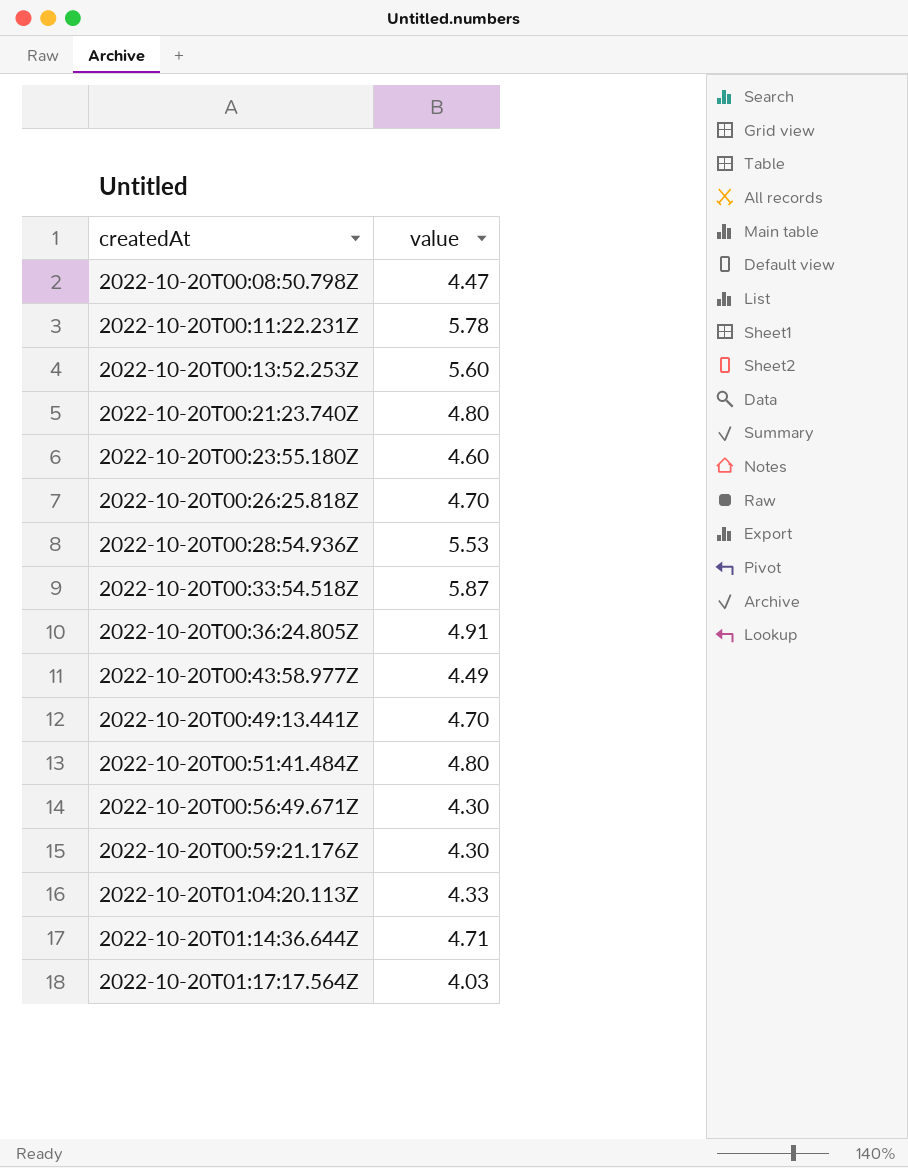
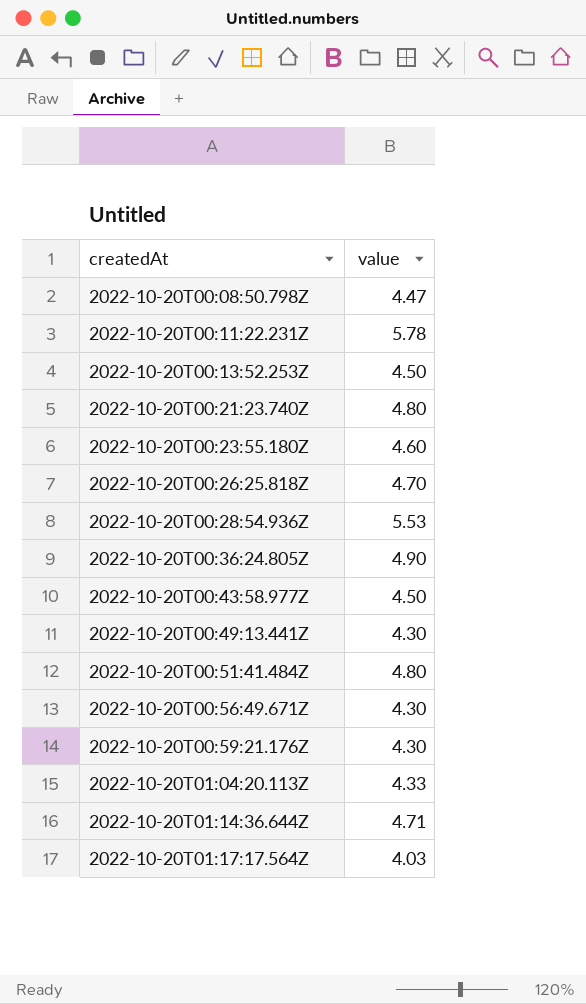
row 2022-10-20T00:33:54.518Z: 5.87 -> none
2022-10-20T00:13:52.253Z | value: 5.60 -> 4.50
2022-10-20T00:36:24.805Z | value: 4.91 -> 4.90
2022-10-20T00:43:58.977Z | value: 4.49 -> 4.50
2022-10-20T00:49:13.441Z | value: 4.70 -> 4.30

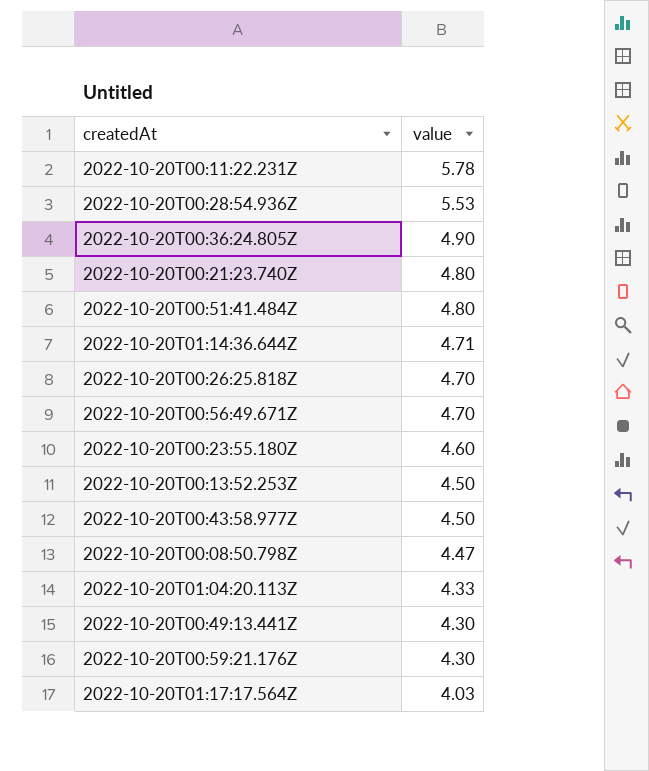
row order: createdAt ascending -> value descending
2022-10-20T00:56:49.671Z | value: 4.30 -> 4.70

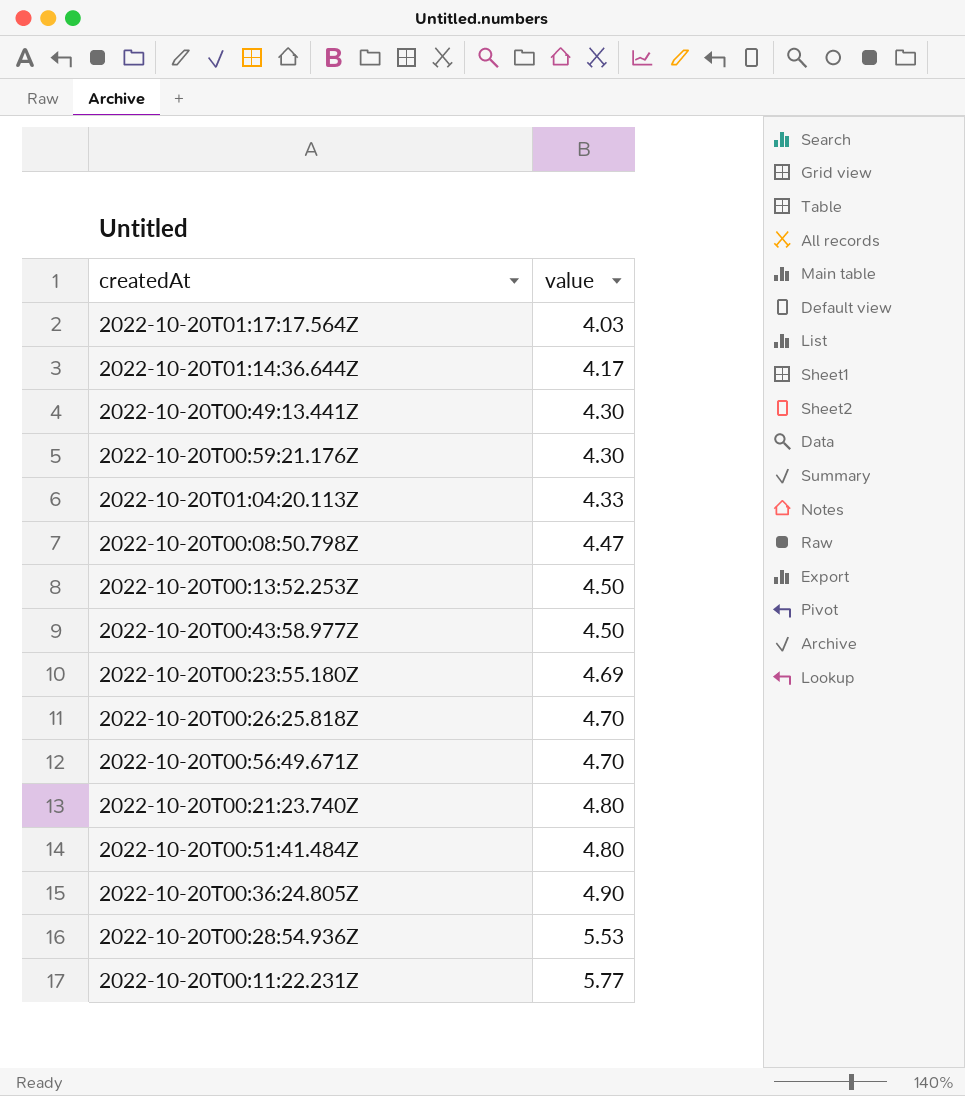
row order: value descending -> value ascending
2022-10-20T01:14:36.644Z | value: 4.71 -> 4.17
2022-10-20T00:23:55.180Z | value: 4.60 -> 4.69
2022-10-20T00:11:22.231Z | value: 5.78 -> 5.77

